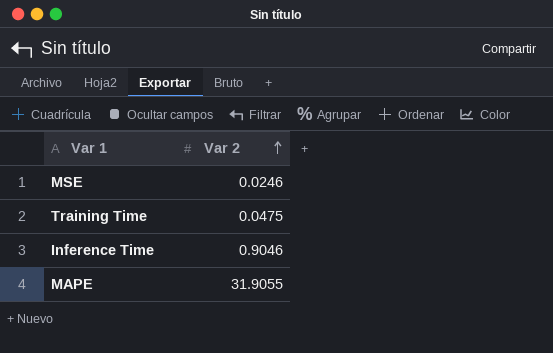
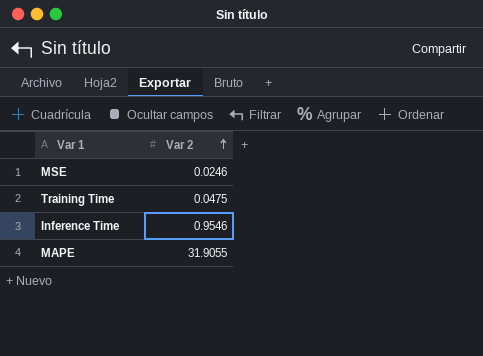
Inference Time | Var 2: 0.9046 -> 0.9546

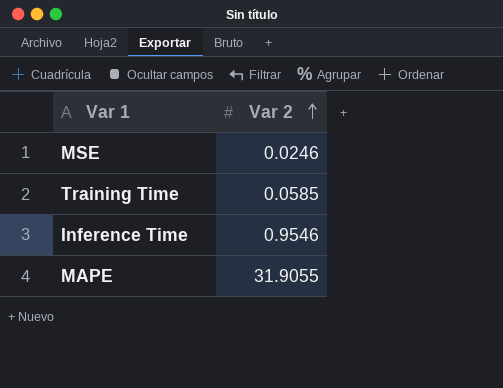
Training Time | Var 2: 0.0475 -> 0.0585

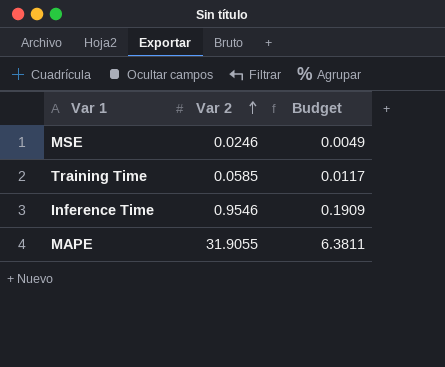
column Budget | formula: none -> [Var 2] * 0.2

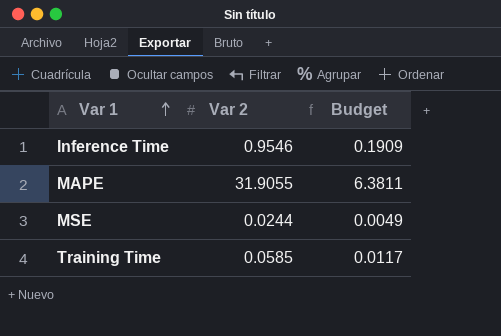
row order: Var 2 ascending -> Var 1 ascending
MSE | Var 2: 0.0246 -> 0.0244

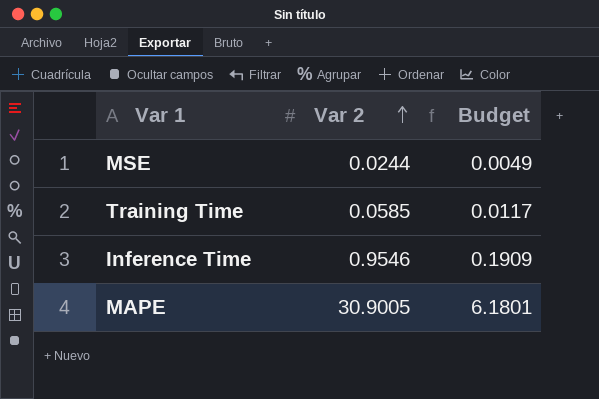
row order: Var 1 ascending -> Var 2 ascending
MAPE | Var 2: 31.9055 -> 30.9005
MAPE | Budget: 6.3811 -> 6.1801

